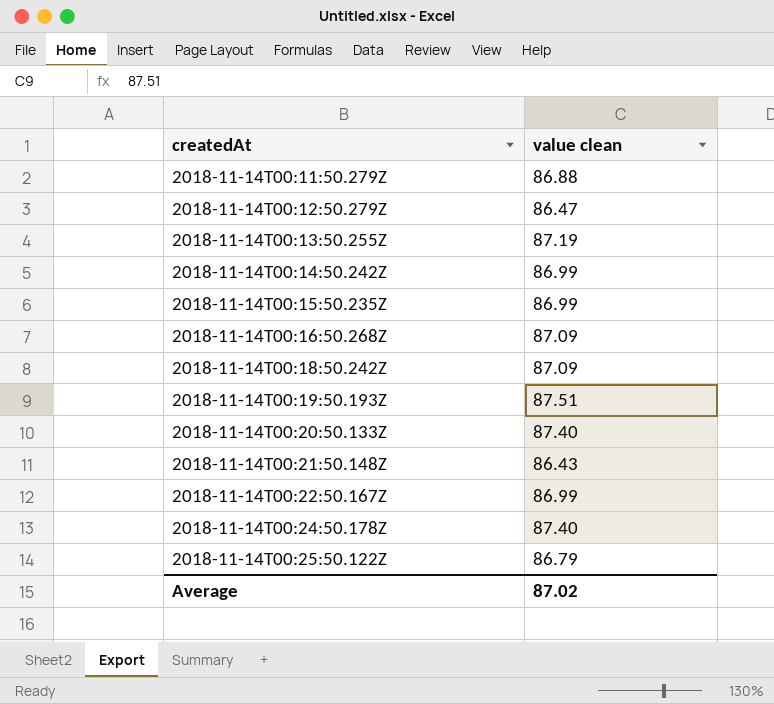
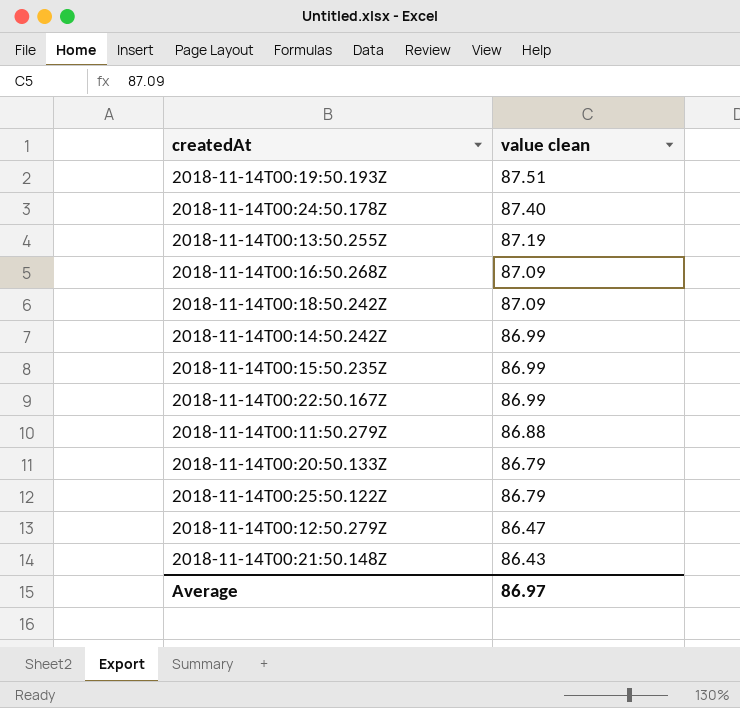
row order: createdAt ascending -> value clean descending
2018-11-14T00:20:50.133Z | value clean: 87.40 -> 86.79
Average | value clean: 87.02 -> 86.97

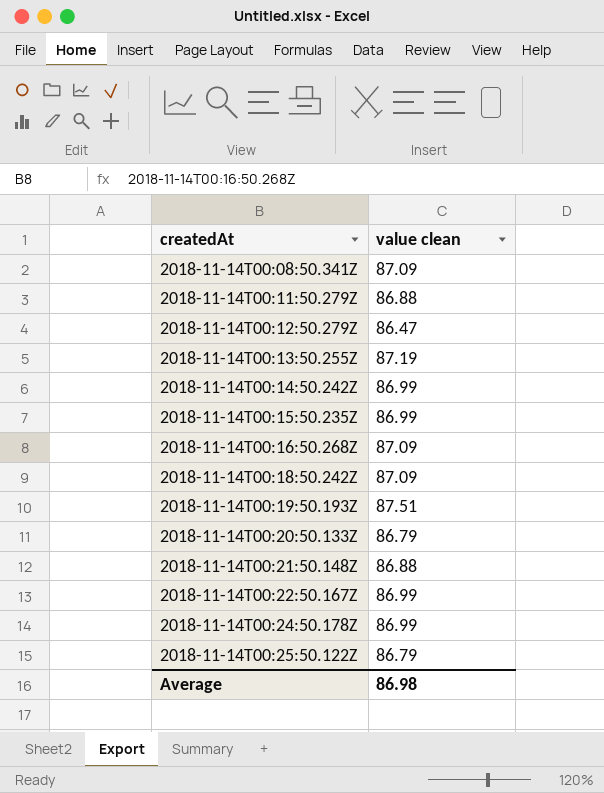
row order: value clean descending -> createdAt ascending
row 2018-11-14T00:08:50.341Z: none -> 87.09
2018-11-14T00:21:50.148Z | value clean: 86.43 -> 86.88
2018-11-14T00:24:50.178Z | value clean: 87.40 -> 86.99
Average | value clean: 86.97 -> 86.98

